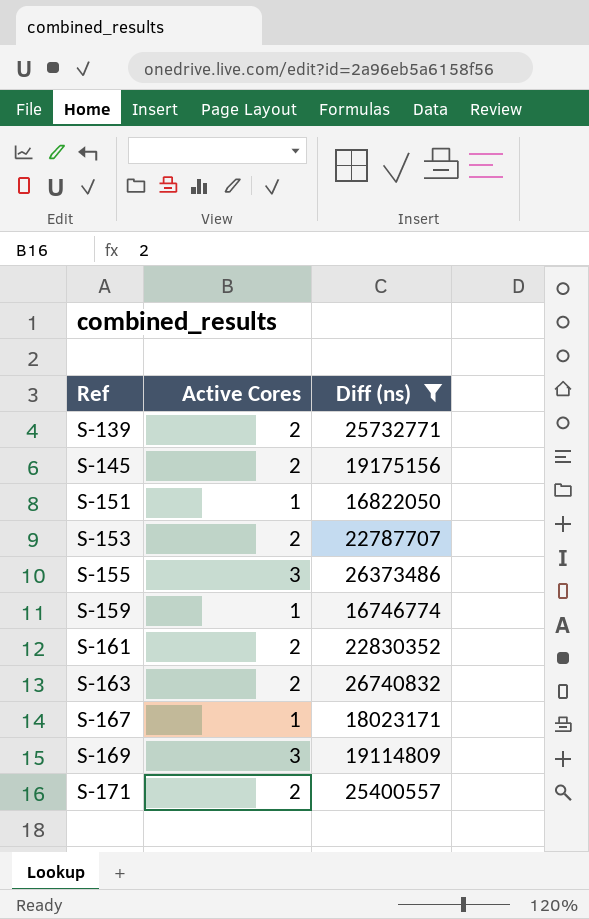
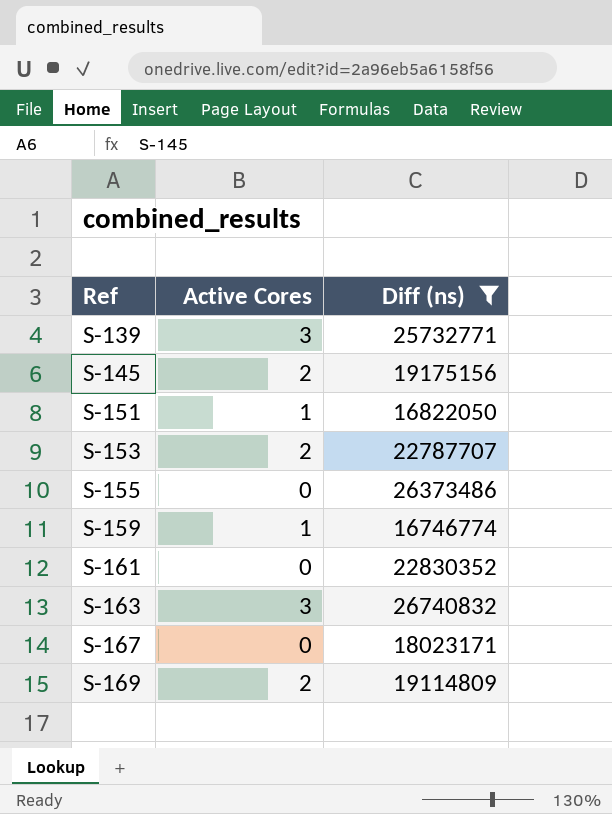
row S-171: 2 | 25400557 -> none
S-139 | Active Cores: 2 -> 3
S-155 | Active Cores: 3 -> 0
S-161 | Active Cores: 2 -> 0
S-163 | Active Cores: 2 -> 3
S-167 | Active Cores: 1 -> 0
S-169 | Active Cores: 3 -> 2

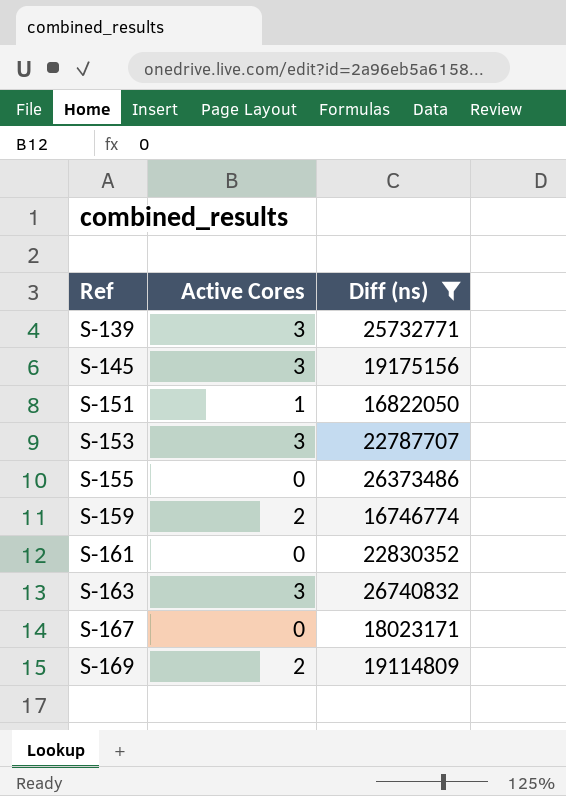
S-145 | Active Cores: 2 -> 3
S-153 | Active Cores: 2 -> 3
S-159 | Active Cores: 1 -> 2

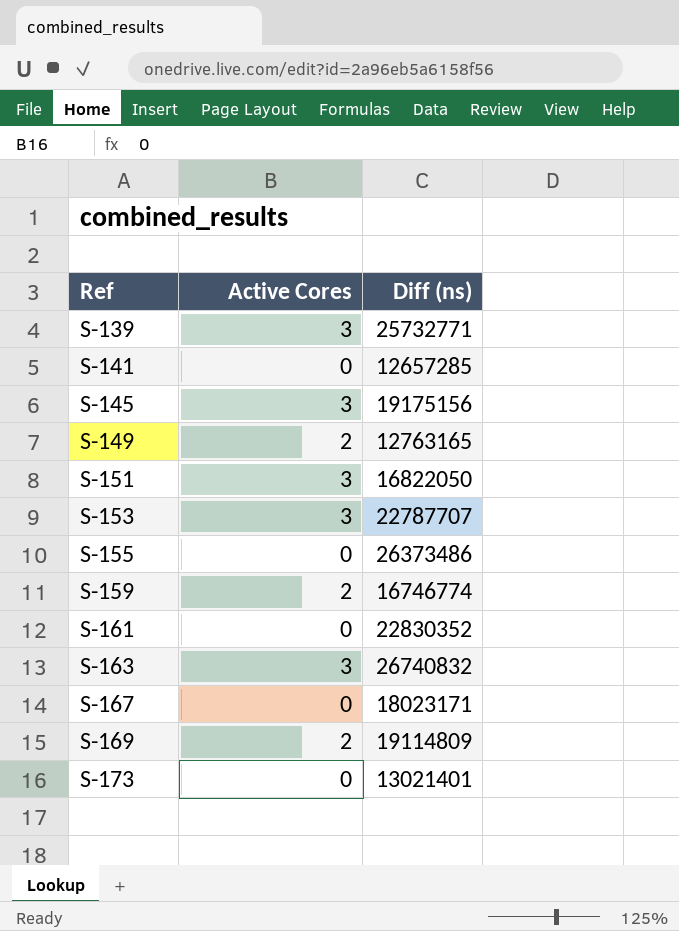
filter: Diff (ns) >= 16746774 -> none
S-151 | Active Cores: 1 -> 3

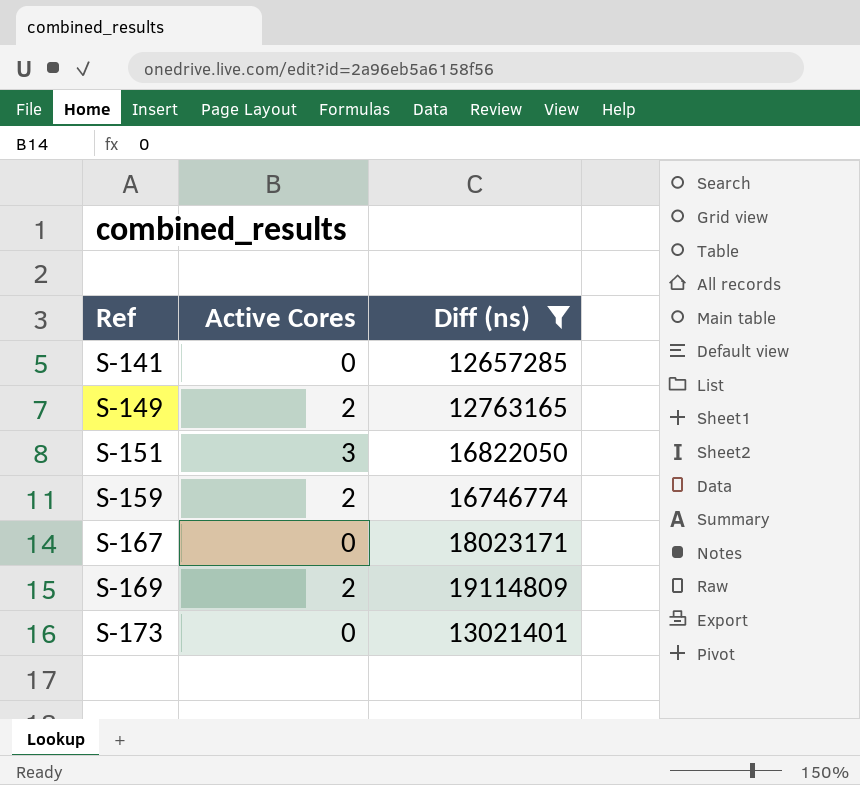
filter: none -> Diff (ns) <= 19114809

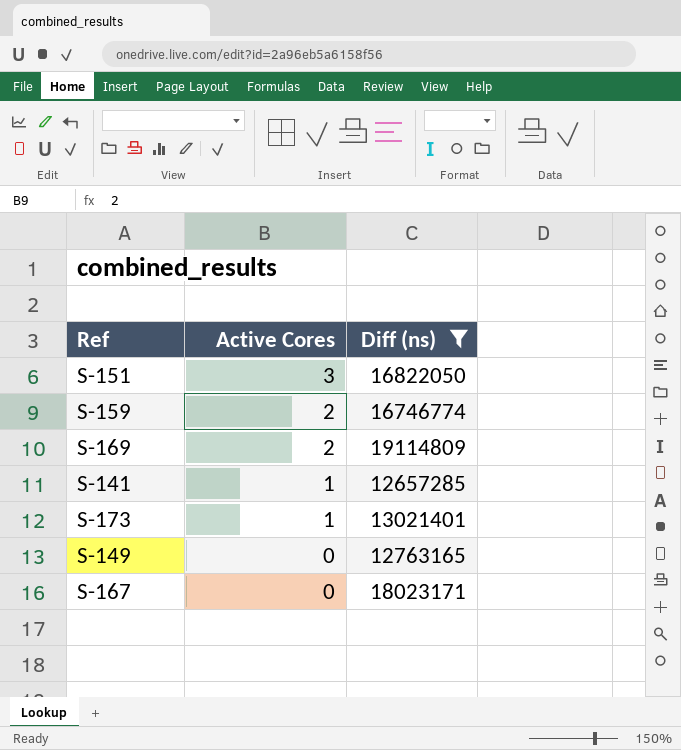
row order: Ref ascending -> Active Cores descending
S-141 | Active Cores: 0 -> 1
S-173 | Active Cores: 0 -> 1
S-149 | Active Cores: 2 -> 0

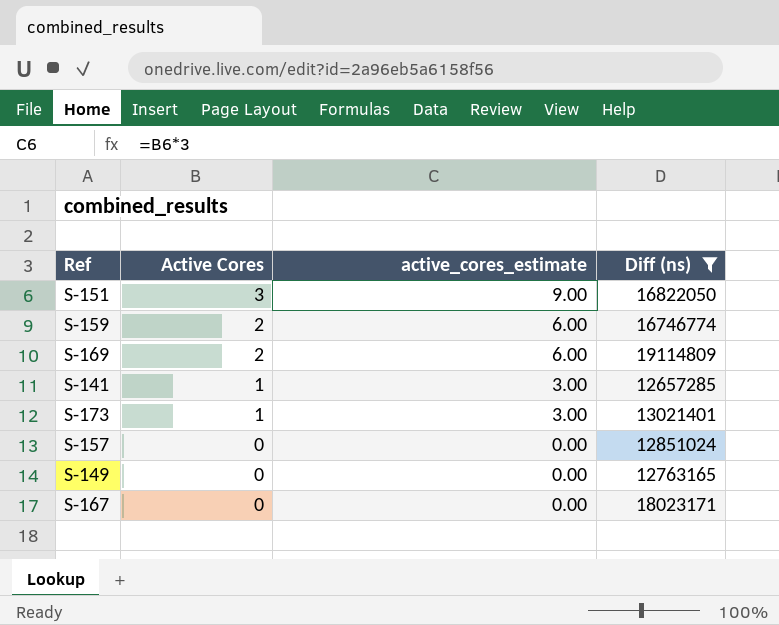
column active_cores_estimate | formula: none -> [Active Cores] * 3
row S-157: none -> 0 | 0.00 | 12851024

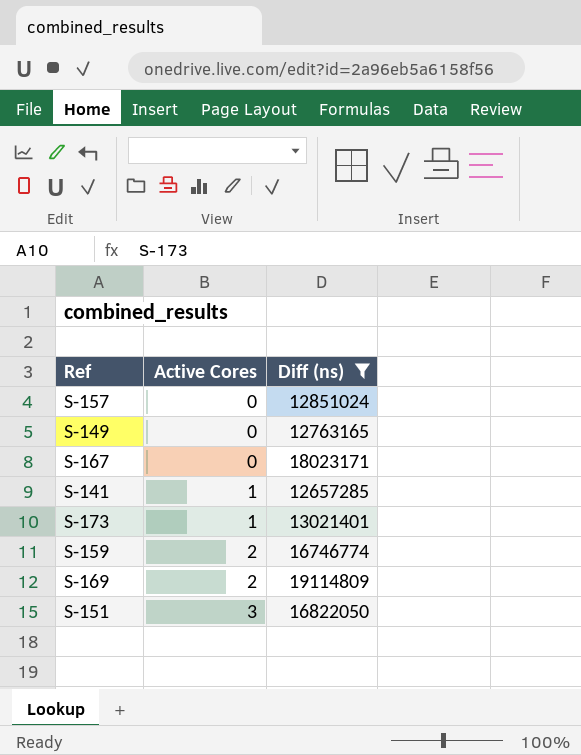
row order: Active Cores descending -> Active Cores ascending
column active_cores_estimate | formula: [Active Cores] * 3 -> none

